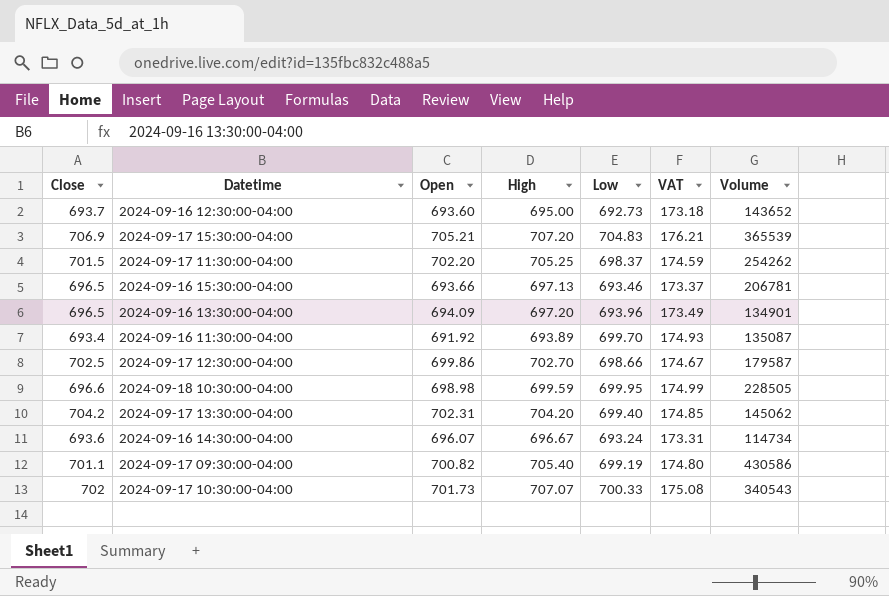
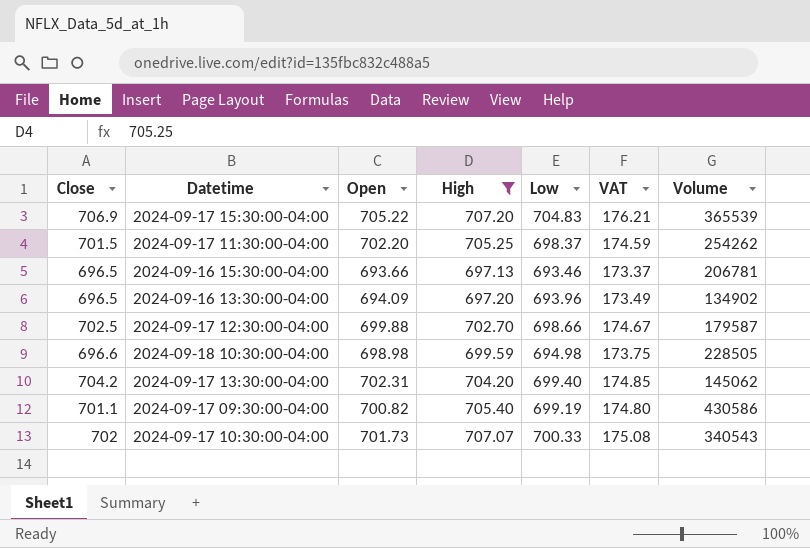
filter: none -> High >= 697.13
2024-09-17 15:30:00-04:00 | Open: 705.21 -> 705.22
2024-09-16 13:30:00-04:00 | Volume: 134901 -> 134902
2024-09-17 12:30:00-04:00 | Open: 699.86 -> 699.88
2024-09-18 10:30:00-04:00 | Low: 699.95 -> 694.98
2024-09-18 10:30:00-04:00 | VAT: 174.99 -> 173.75

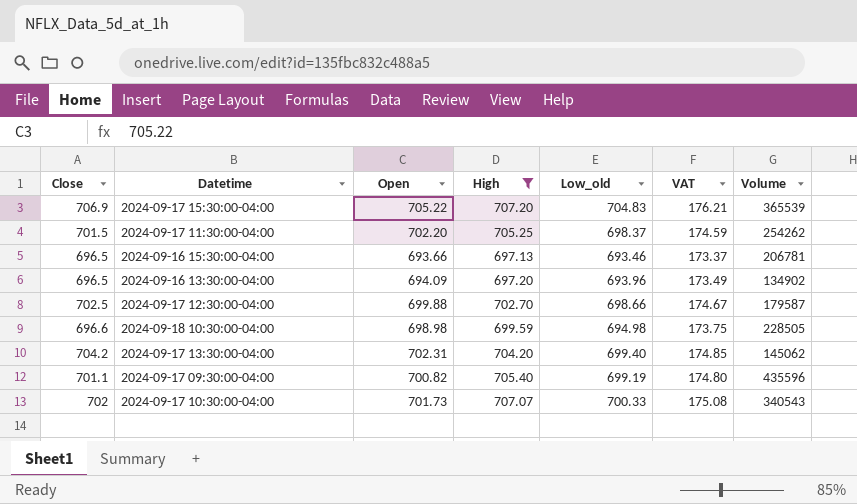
column name: Low -> Low_old
2024-09-17 09:30:00-04:00 | Volume: 430586 -> 435596

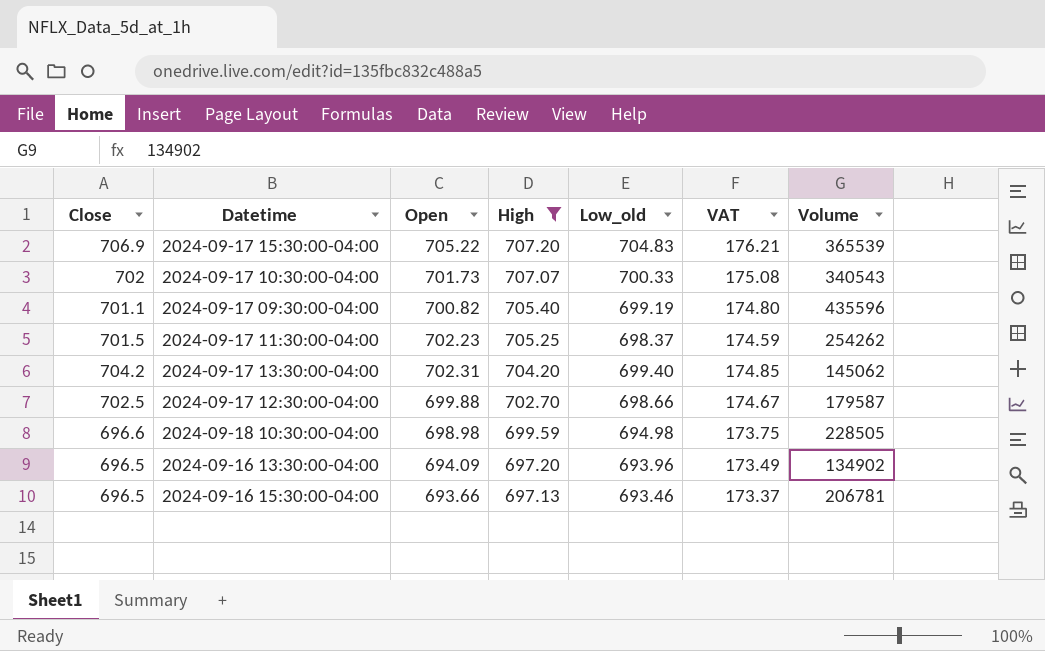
row order: none -> High descending
2024-09-17 11:30:00-04:00 | Open: 702.20 -> 702.23

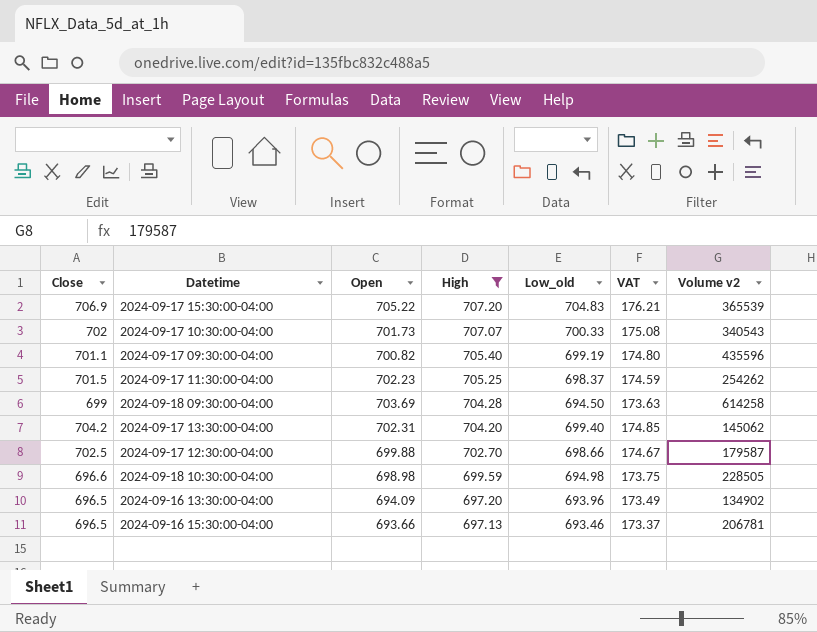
column name: Volume -> Volume v2
row 2024-09-18 09:30:00-04:00: none -> 699 | 703.69 | 704.28 | 694.50 | 173.63 | 614258

